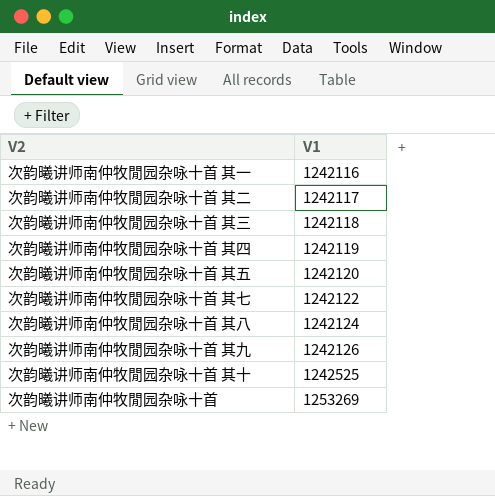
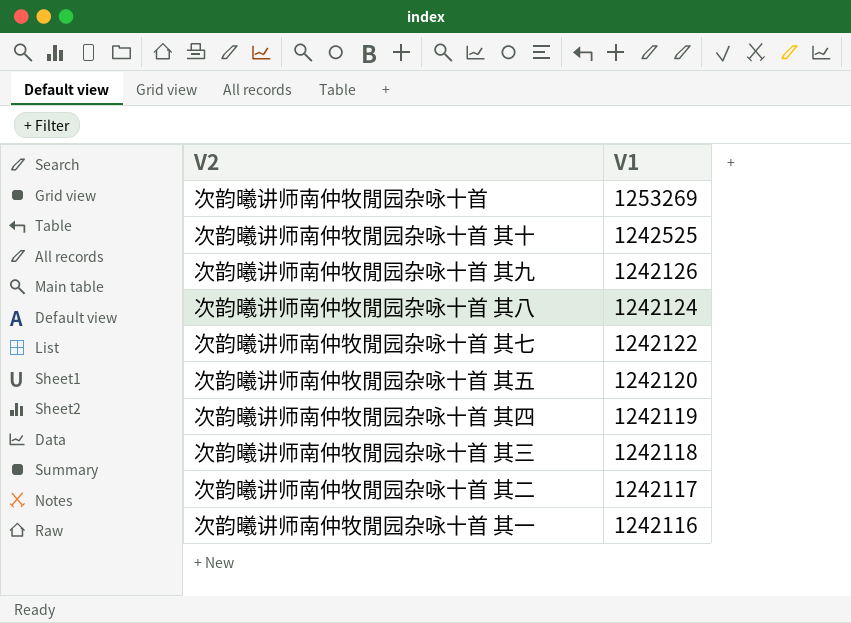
row order: V1 ascending -> V1 descending

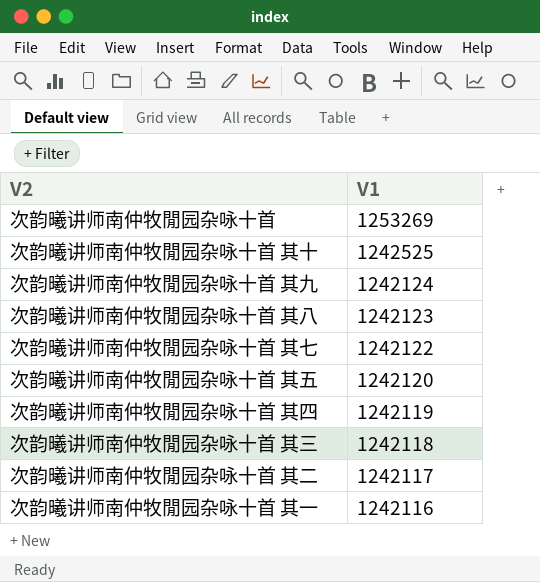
次韵曦讲师南仲牧閒园杂咏十首 其九 | V1: 1242126 -> 1242124
次韵曦讲师南仲牧閒园杂咏十首 其八 | V1: 1242124 -> 1242123

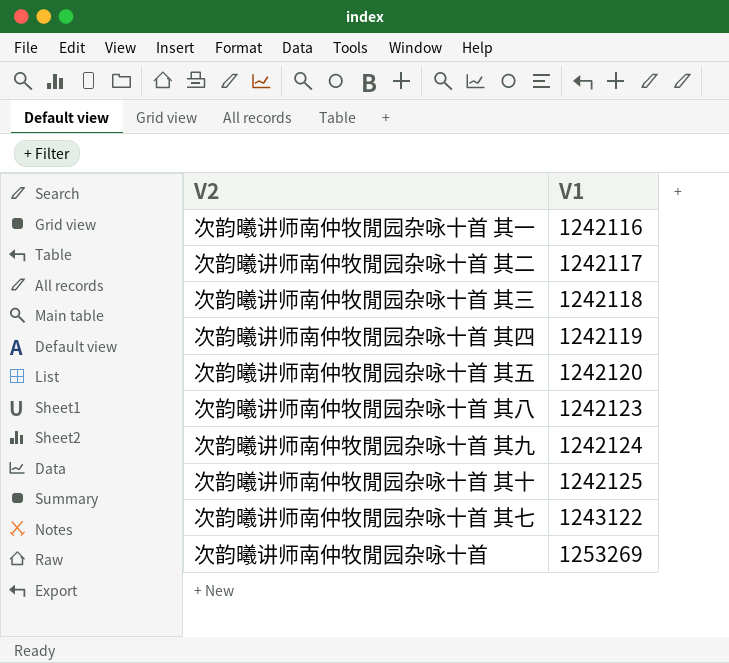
row order: V1 descending -> V1 ascending
次韵曦讲师南仲牧閒园杂咏十首 其十 | V1: 1242525 -> 1242125
次韵曦讲师南仲牧閒园杂咏十首 其七 | V1: 1242122 -> 1243122

